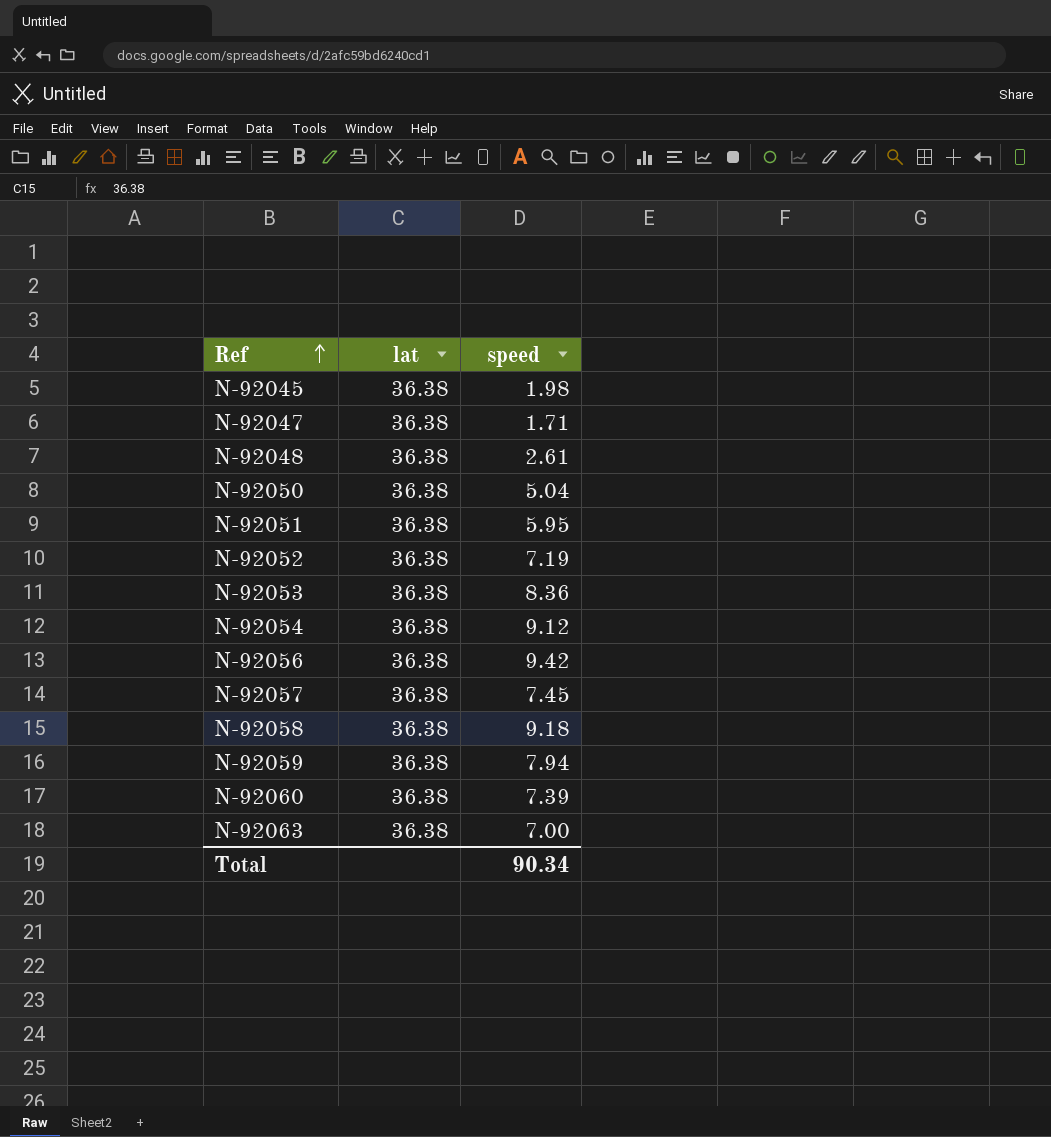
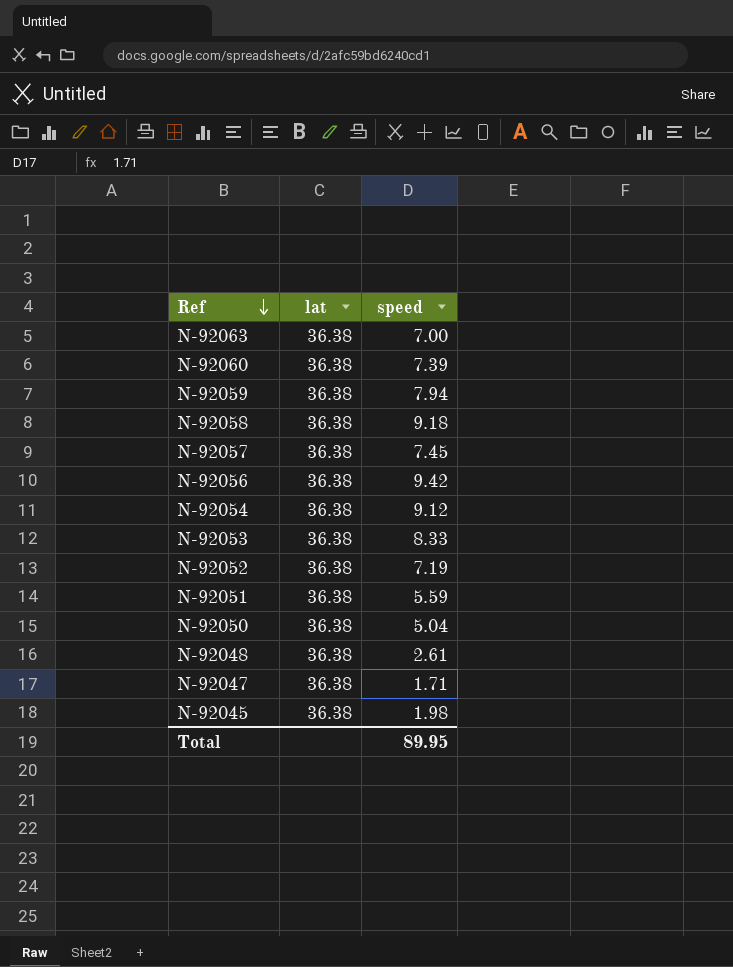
row order: Ref ascending -> Ref descending
N-92053 | speed: 8.36 -> 8.33
N-92051 | speed: 5.95 -> 5.59
Total | speed: 90.34 -> 89.95

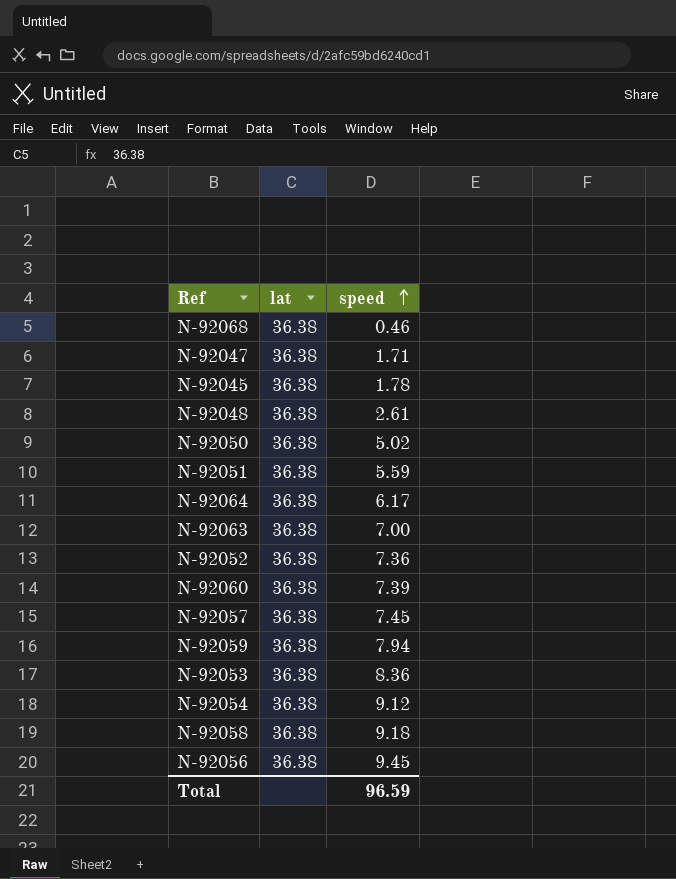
row order: Ref descending -> speed ascending
row N-92068: none -> 36.38 | 0.46
N-92045 | speed: 1.98 -> 1.78
N-92050 | speed: 5.04 -> 5.02
row N-92064: none -> 36.38 | 6.17
N-92052 | speed: 7.19 -> 7.36
N-92053 | speed: 8.33 -> 8.36
N-92056 | speed: 9.42 -> 9.45
Total | speed: 89.95 -> 96.59

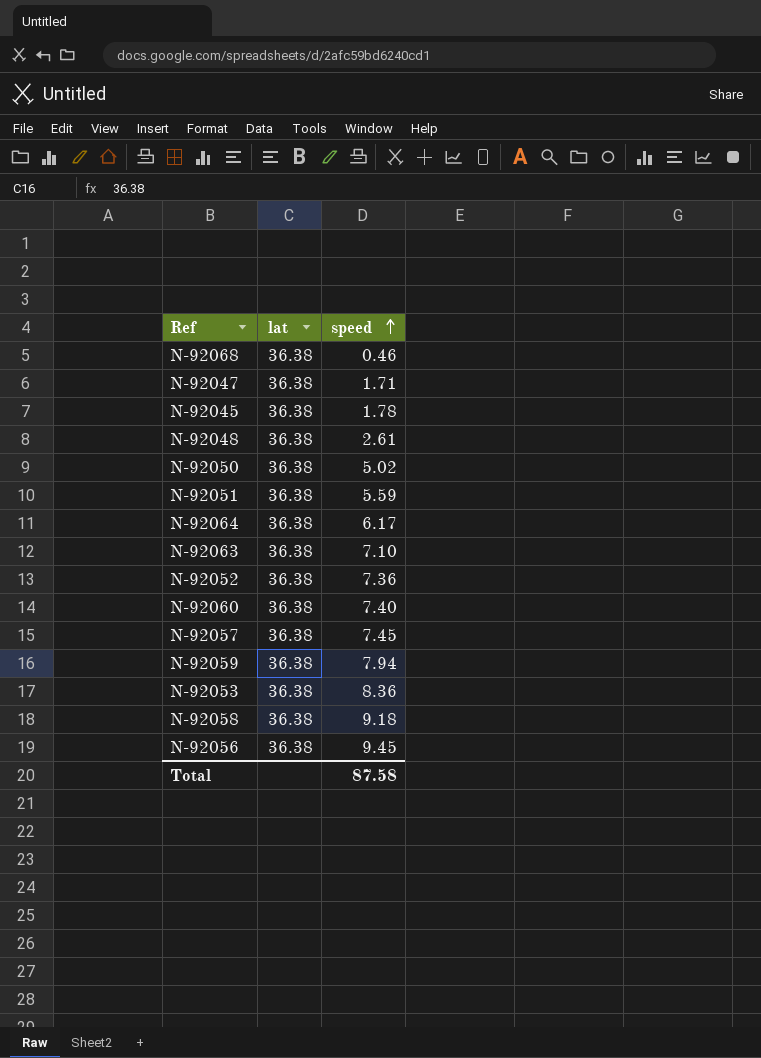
row N-92054: 36.38 | 9.12 -> none
N-92063 | speed: 7.00 -> 7.10
N-92060 | speed: 7.39 -> 7.40
Total | speed: 96.59 -> 87.58

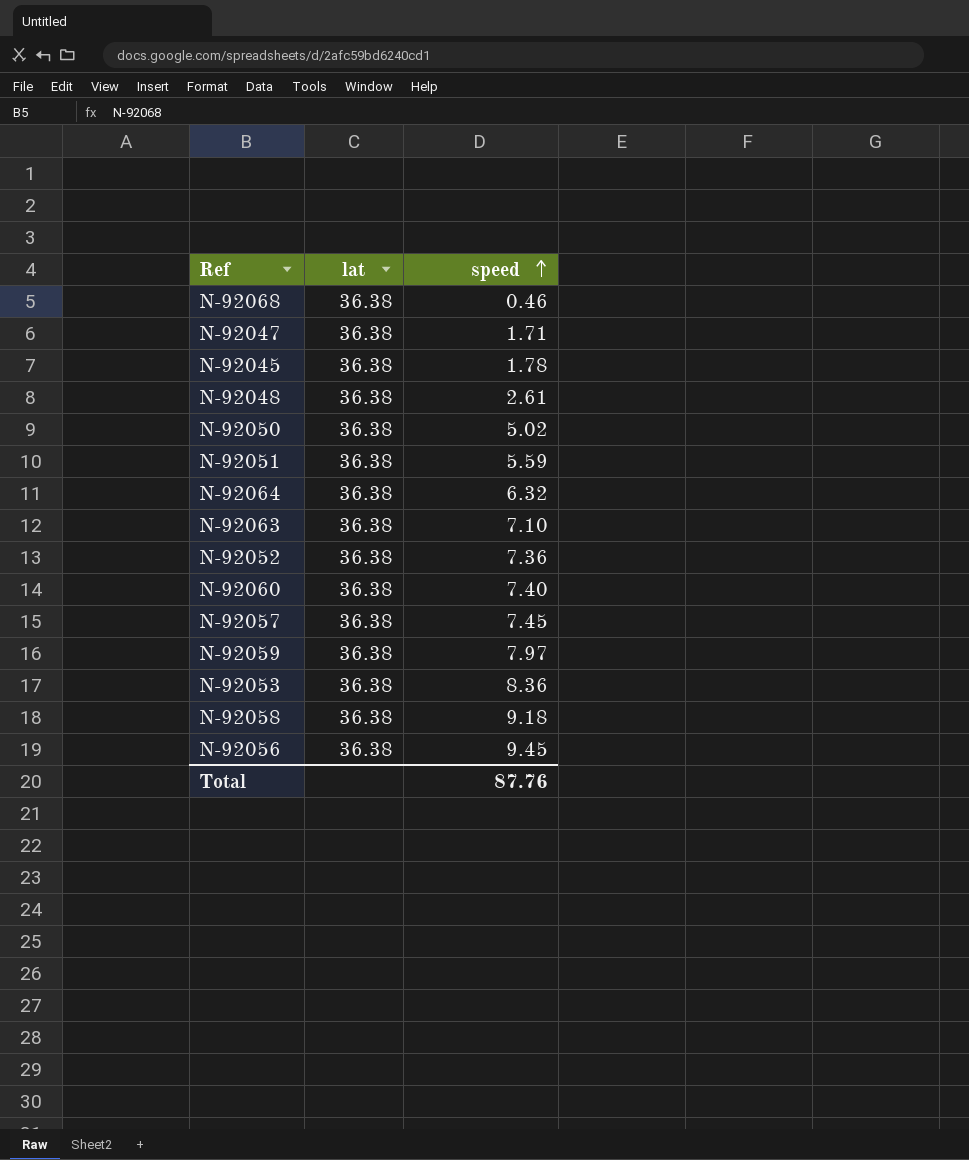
N-92064 | speed: 6.17 -> 6.32
N-92059 | speed: 7.94 -> 7.97
Total | speed: 87.58 -> 87.76

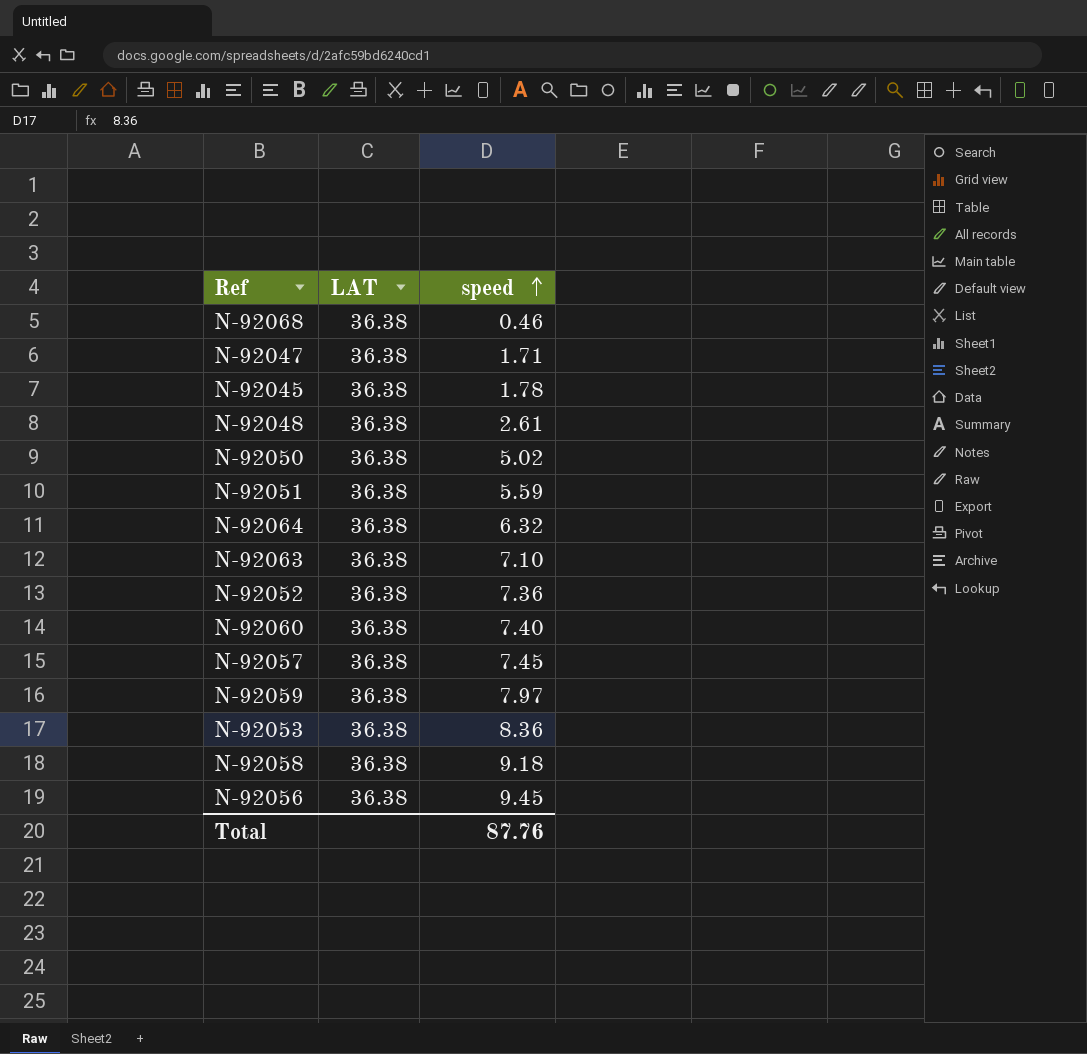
column name: lat -> LAT

